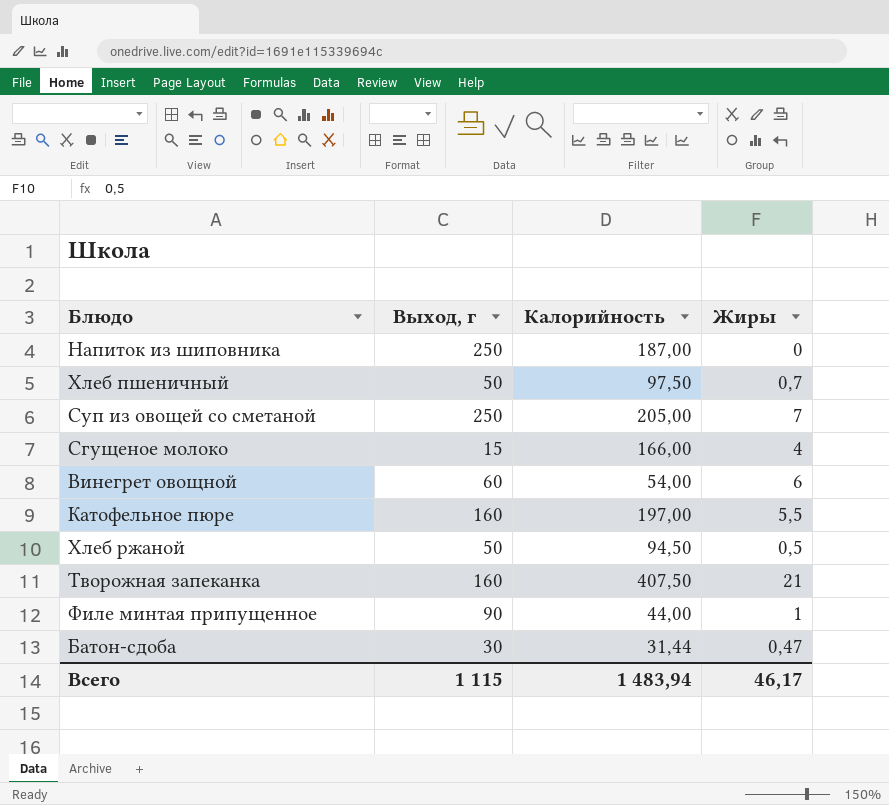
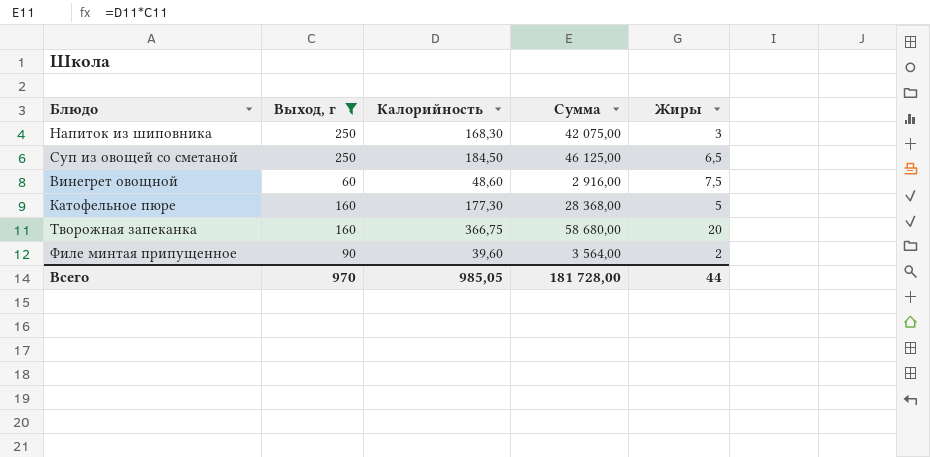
filter: none -> Выход, г >= 60
column Сумма | formula: none -> [Выход, г] * [Калорийность]
Напиток из шиповника | Калорийность: 187,00 -> 168,30
Напиток из шиповника | Жиры: 0 -> 3
Суп из овощей со сметаной | Калорийность: 205,00 -> 184,50
Суп из овощей со сметаной | Жиры: 7 -> 6,5
Винегрет овощной | Калорийность: 54,00 -> 48,60
Винегрет овощной | Жиры: 6 -> 7,5
Катофельное пюре | Калорийность: 197,00 -> 177,30
Катофельное пюре | Жиры: 5,5 -> 5
Творожная запеканка | Калорийность: 407,50 -> 366,75
Творожная запеканка | Жиры: 21 -> 20
Филе минтая припущенное | Калорийность: 44,00 -> 39,60
Филе минтая припущенное | Жиры: 1 -> 2
Всего | Выход, г: 1 115 -> 970
Всего | Калорийность: 1 483,94 -> 985,05
Всего | Жиры: 46,17 -> 44

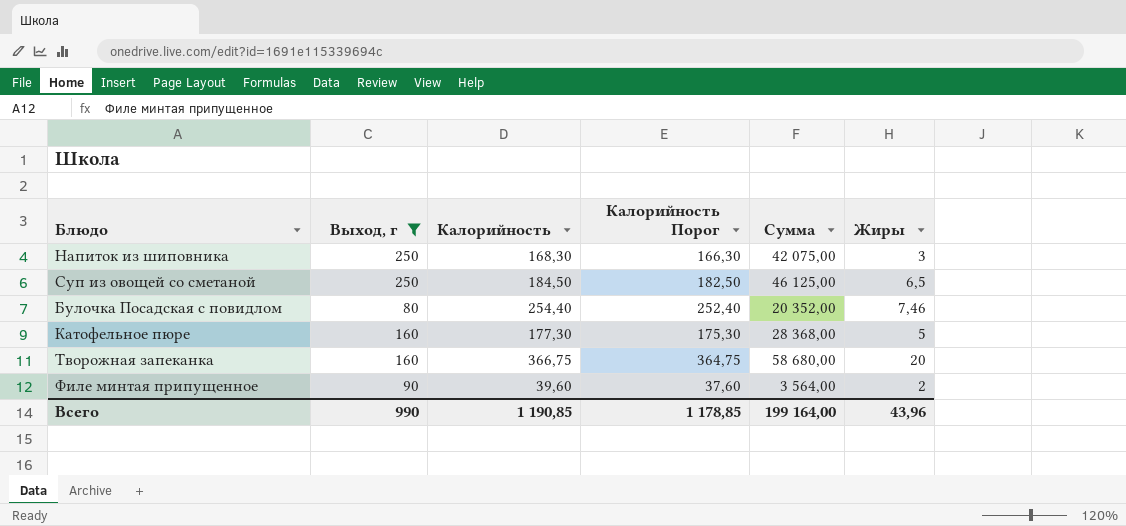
column Калорийность Порог | formula: none -> [Калорийность] - 2
row Винегрет овощной: 60 | 48,60 | 2 916,00 | 7,5 -> none
row Булочка Посадская с повидлом: none -> 80 | 254,40 | 252,40 | 20 352,00 | 7,46
Всего | Выход, г: 970 -> 990
Всего | Калорийность: 985,05 -> 1 190,85
Всего | Сумма: 181 728,00 -> 199 164,00
Всего | Жиры: 44 -> 43,96

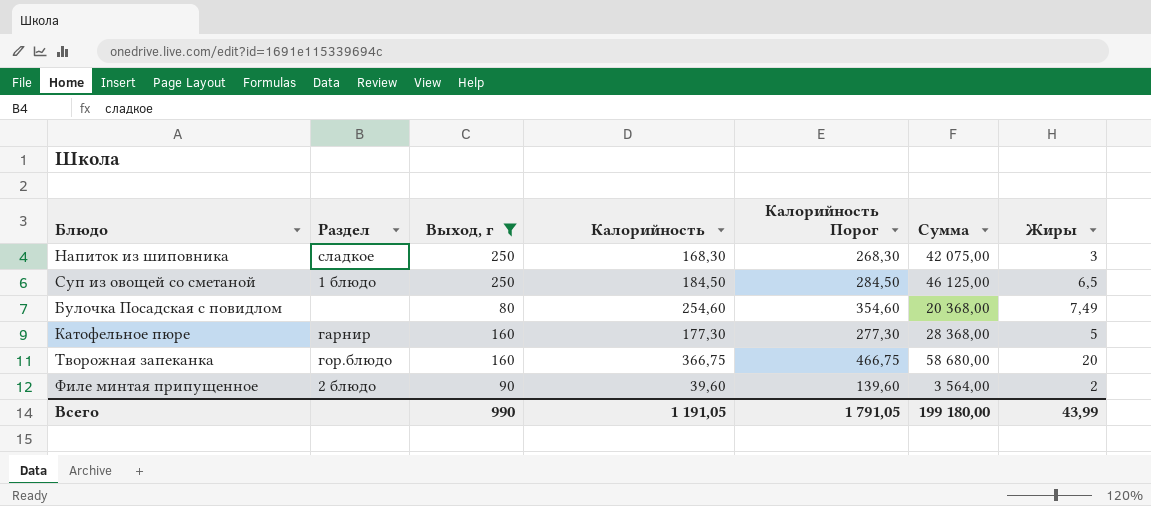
column Раздел | position: none -> 2
column Калорийность Порог | formula: [Калорийность] - 2 -> [Калорийность] + 100
Булочка Посадская с повидлом | Калорийность: 254,40 -> 254,60
Булочка Посадская с повидлом | Сумма: 20 352,00 -> 20 368,00
Булочка Посадская с повидлом | Жиры: 7,46 -> 7,49
Всего | Калорийность: 1 190,85 -> 1 191,05
Всего | Калорийность Порог: 1 178,85 -> 1 791,05
Всего | Сумма: 199 164,00 -> 199 180,00
Всего | Жиры: 43,96 -> 43,99

